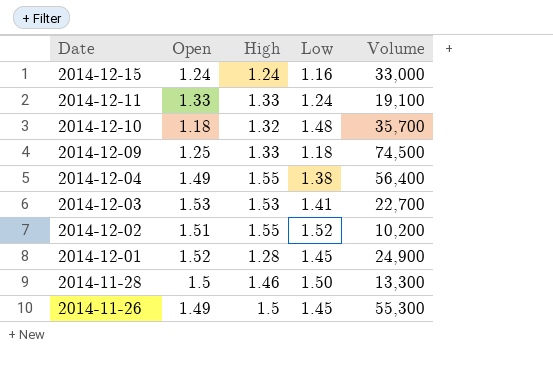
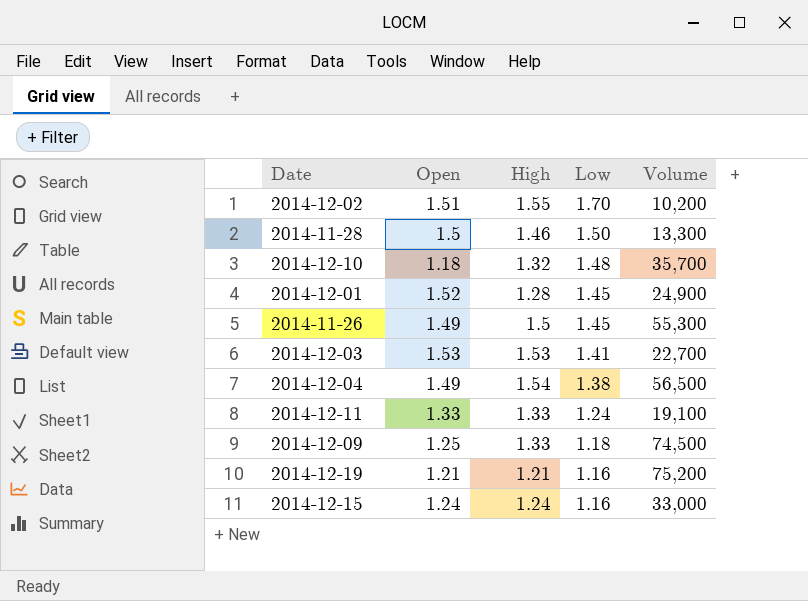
row order: Date descending -> Low descending
2014-12-02 | Low: 1.52 -> 1.70
2014-12-04 | High: 1.55 -> 1.54
2014-12-04 | Volume: 56,400 -> 56,500
row 2014-12-19: none -> 1.21 | 1.21 | 1.16 | 75,200

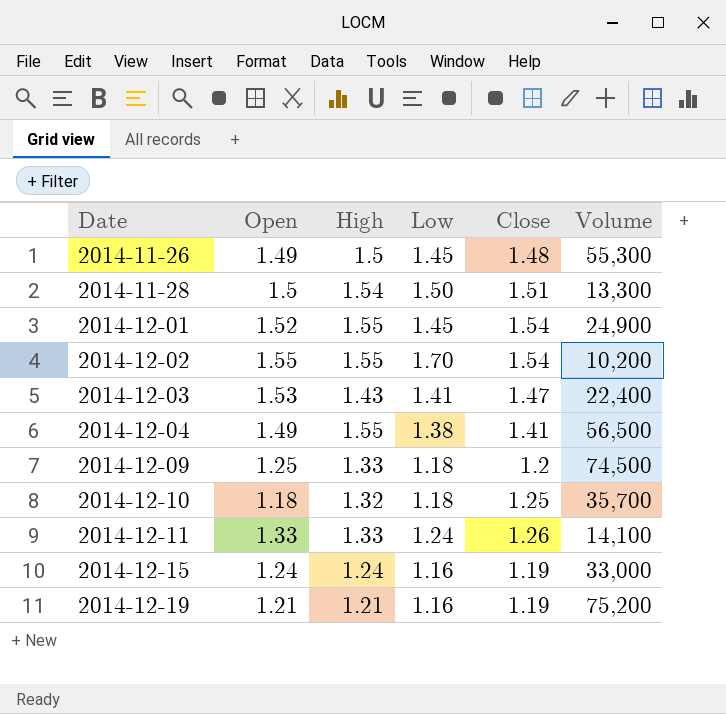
row order: Low descending -> Date ascending
column Close | position: none -> 5
2014-11-28 | High: 1.46 -> 1.54
2014-12-01 | High: 1.28 -> 1.55
2014-12-02 | Open: 1.51 -> 1.55
2014-12-03 | High: 1.53 -> 1.43
2014-12-03 | Volume: 22,700 -> 22,400
2014-12-04 | High: 1.54 -> 1.55
2014-12-10 | Low: 1.48 -> 1.18
2014-12-11 | Volume: 19,100 -> 14,100

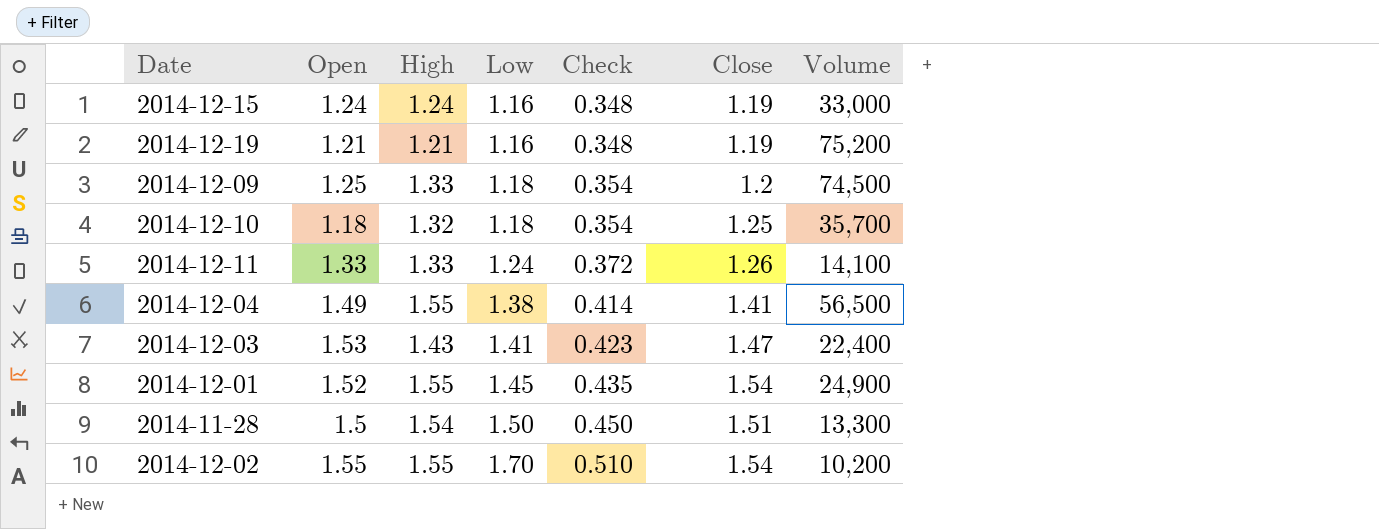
row order: Date ascending -> Low ascending
column Check | formula: none -> [Low] * 0.3
row 2014-11-26: 1.49 | 1.5 | 1.45 | 1.48 | 55,300 -> none

